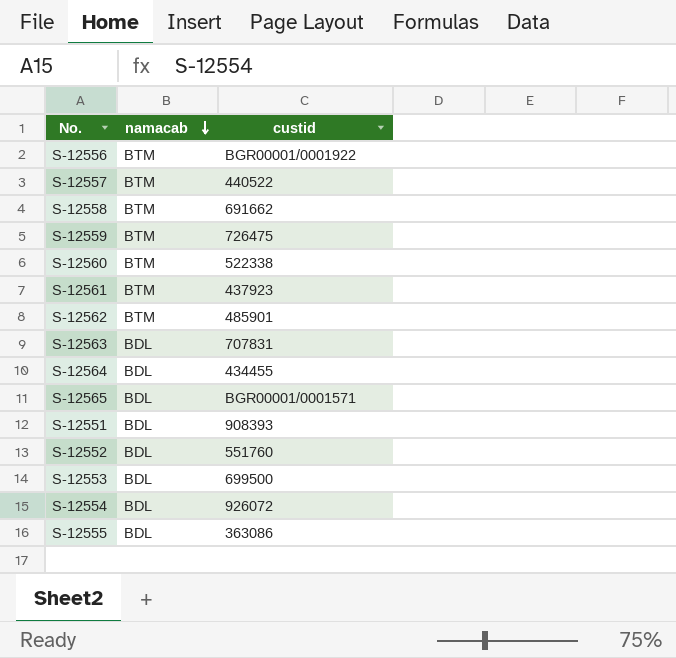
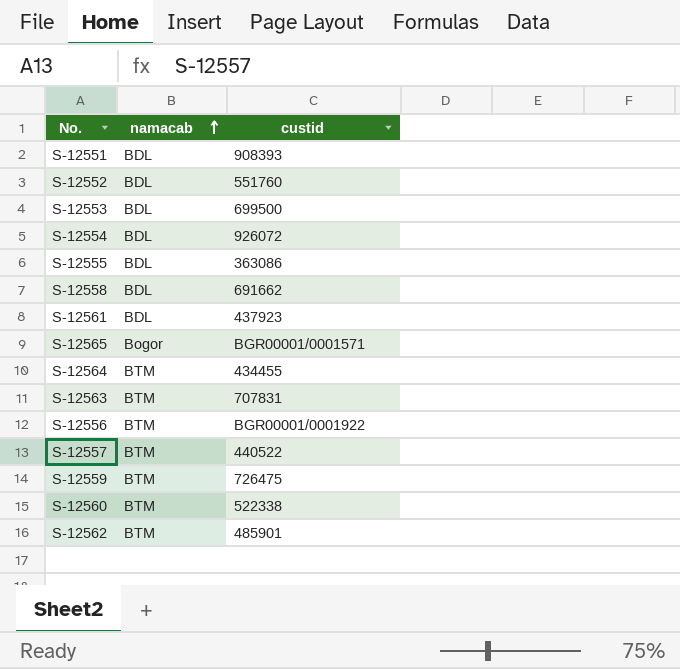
row order: namacab descending -> namacab ascending
S-12558 | namacab: BTM -> BDL
S-12561 | namacab: BTM -> BDL
S-12565 | namacab: BDL -> Bogor
S-12564 | namacab: BDL -> BTM
S-12563 | namacab: BDL -> BTM

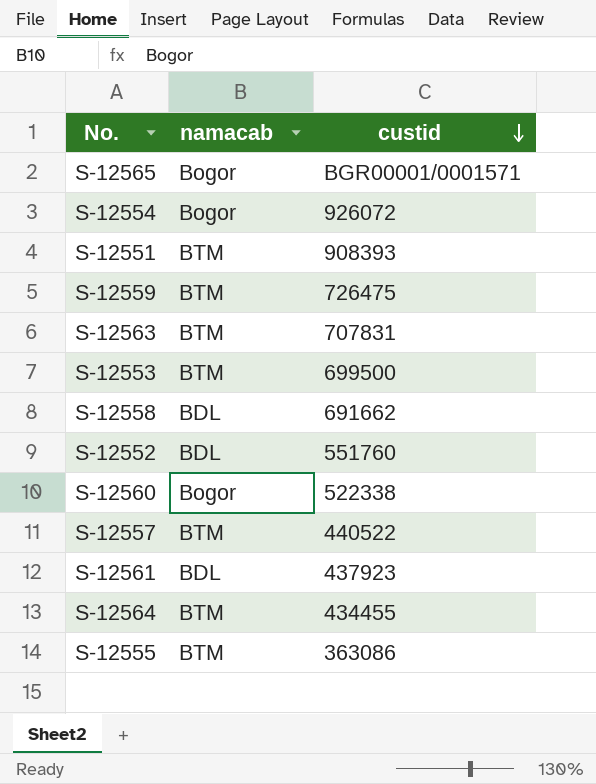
row order: namacab ascending -> custid descending
row S-12556: BTM | BGR00001/0001922 -> none
row S-12562: BTM | 485901 -> none
S-12554 | namacab: BDL -> Bogor
S-12551 | namacab: BDL -> BTM
S-12553 | namacab: BDL -> BTM
S-12560 | namacab: BTM -> Bogor
S-12555 | namacab: BDL -> BTM

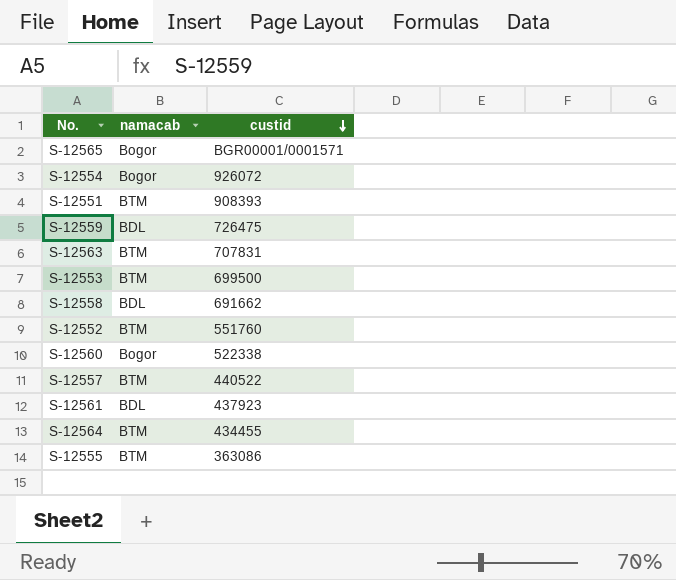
S-12559 | namacab: BTM -> BDL
S-12552 | namacab: BDL -> BTM

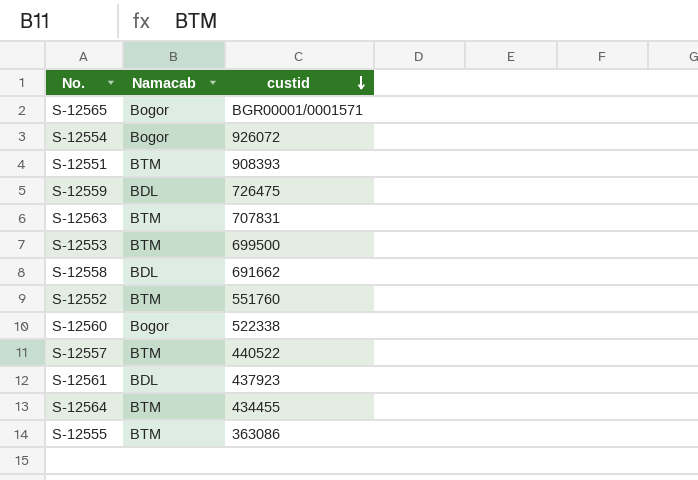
column name: namacab -> Namacab

